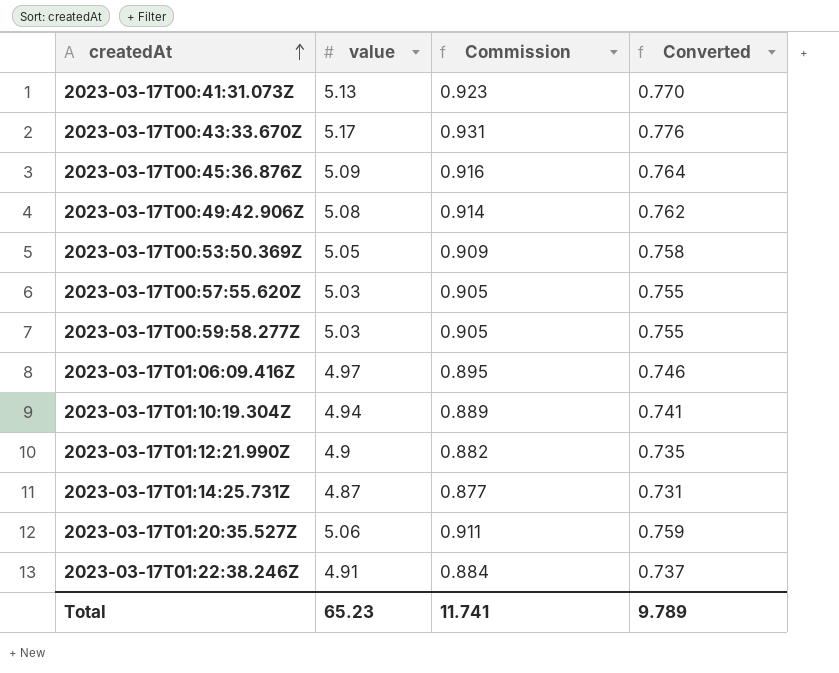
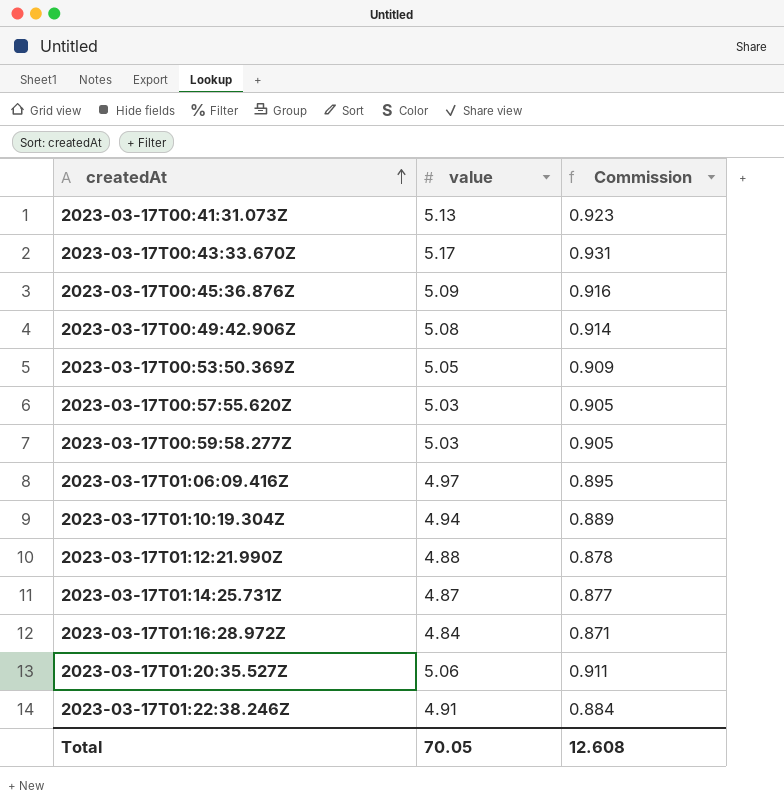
column Converted | formula: [value] * 0.15 -> none
2023-03-17T01:12:21.990Z | value: 4.9 -> 4.88
2023-03-17T01:12:21.990Z | Commission: 0.882 -> 0.878
row 2023-03-17T01:16:28.972Z: none -> 4.84 | 0.871
Total | value: 65.23 -> 70.05
Total | Commission: 11.741 -> 12.608

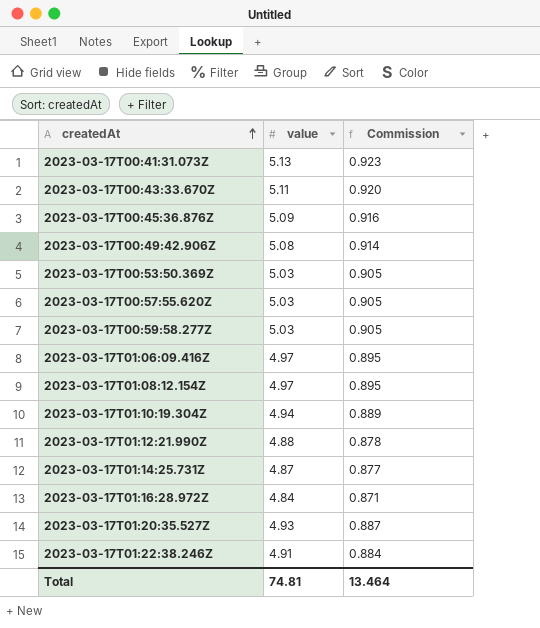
2023-03-17T00:43:33.670Z | value: 5.17 -> 5.11
2023-03-17T00:43:33.670Z | Commission: 0.931 -> 0.920
2023-03-17T00:53:50.369Z | value: 5.05 -> 5.03
2023-03-17T00:53:50.369Z | Commission: 0.909 -> 0.905
row 2023-03-17T01:08:12.154Z: none -> 4.97 | 0.895
2023-03-17T01:20:35.527Z | value: 5.06 -> 4.93
2023-03-17T01:20:35.527Z | Commission: 0.911 -> 0.887
Total | value: 70.05 -> 74.81
Total | Commission: 12.608 -> 13.464

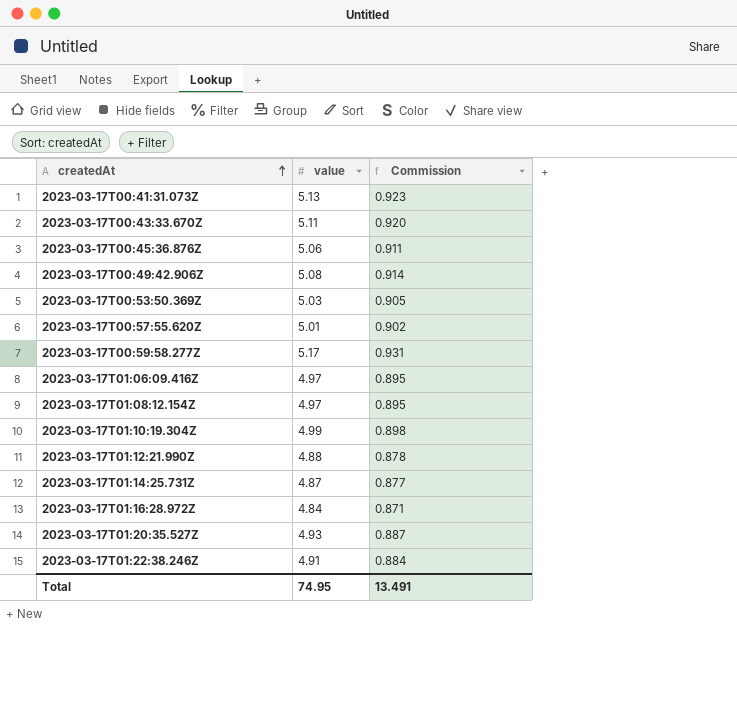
2023-03-17T00:45:36.876Z | value: 5.09 -> 5.06
2023-03-17T00:45:36.876Z | Commission: 0.916 -> 0.911
2023-03-17T00:57:55.620Z | value: 5.03 -> 5.01
2023-03-17T00:57:55.620Z | Commission: 0.905 -> 0.902
2023-03-17T00:59:58.277Z | value: 5.03 -> 5.17
2023-03-17T00:59:58.277Z | Commission: 0.905 -> 0.931
2023-03-17T01:10:19.304Z | value: 4.94 -> 4.99
2023-03-17T01:10:19.304Z | Commission: 0.889 -> 0.898
Total | value: 74.81 -> 74.95
Total | Commission: 13.464 -> 13.491

